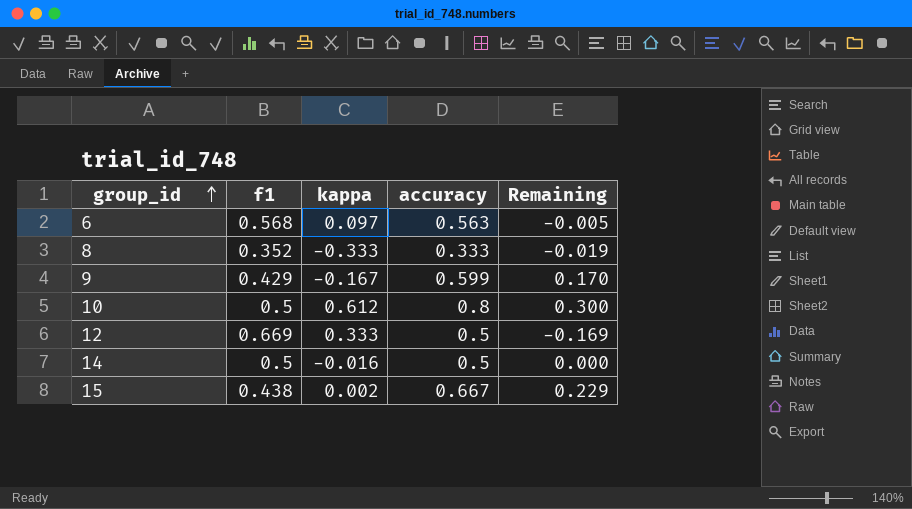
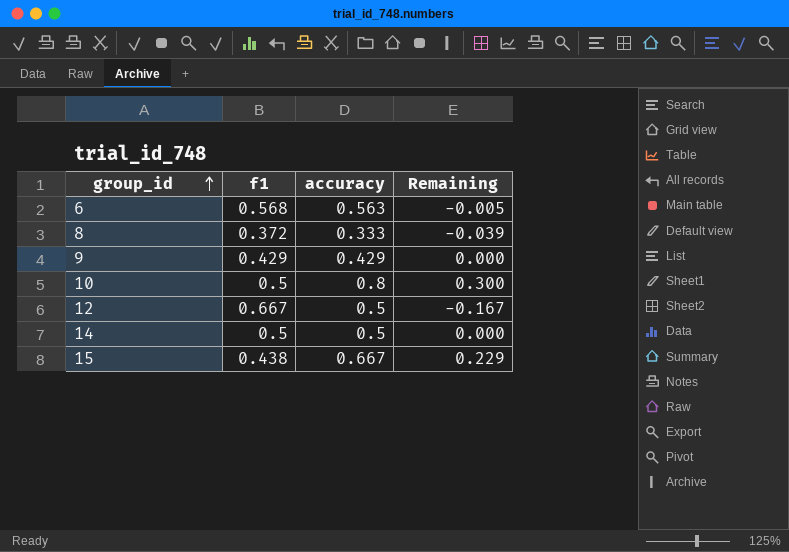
column kappa | position: 3 -> none
8 | f1: 0.352 -> 0.372
8 | Remaining: -0.019 -> -0.039
9 | accuracy: 0.599 -> 0.429
9 | Remaining: 0.170 -> 0.000
12 | f1: 0.669 -> 0.667
12 | Remaining: -0.169 -> -0.167

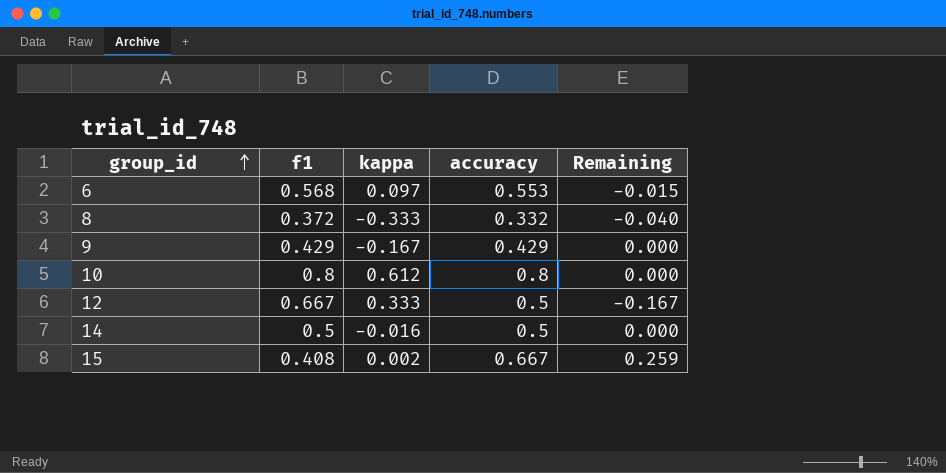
column kappa | position: none -> 3
6 | accuracy: 0.563 -> 0.553
6 | Remaining: -0.005 -> -0.015
8 | accuracy: 0.333 -> 0.332
8 | Remaining: -0.039 -> -0.040
10 | f1: 0.5 -> 0.8
10 | Remaining: 0.300 -> 0.000
15 | f1: 0.438 -> 0.408
15 | Remaining: 0.229 -> 0.259

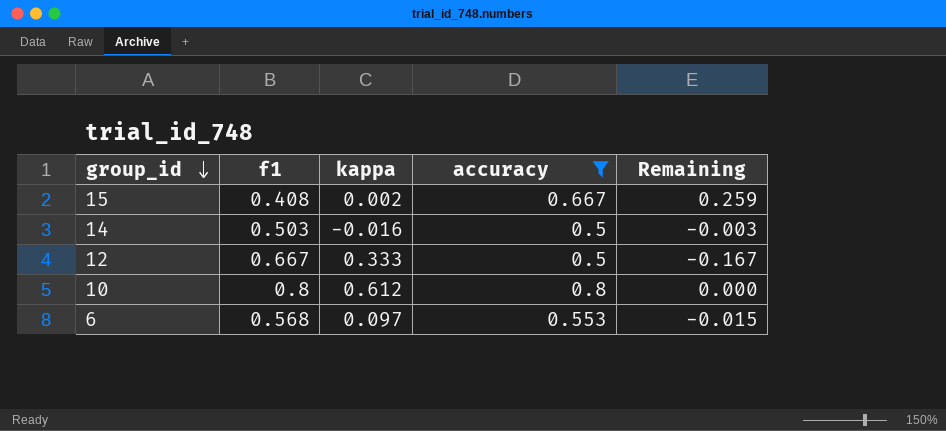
filter: none -> accuracy >= 0.5
row order: group_id ascending -> group_id descending
14 | f1: 0.5 -> 0.503
14 | Remaining: 0.000 -> -0.003

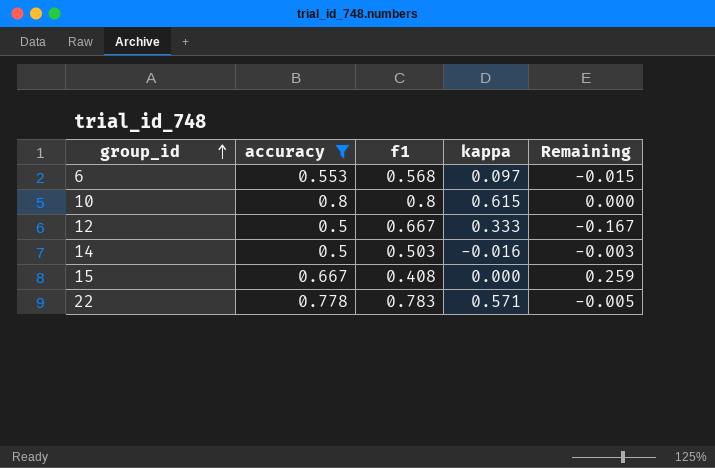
row order: group_id descending -> group_id ascending
column accuracy | position: 4 -> 2
10 | kappa: 0.612 -> 0.615
15 | kappa: 0.002 -> 0.000
row 22: none -> 0.778 | 0.783 | 0.571 | -0.005

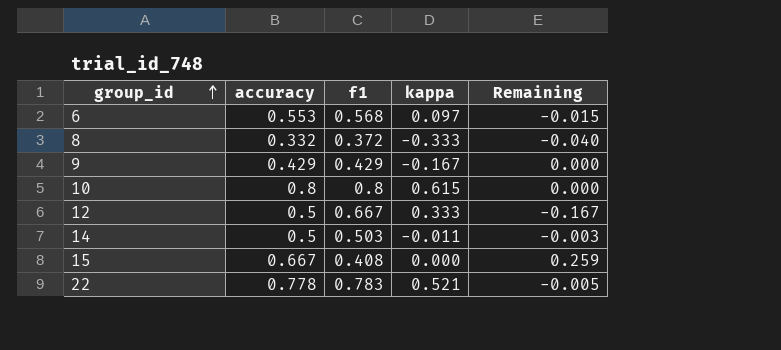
filter: accuracy >= 0.5 -> none
14 | kappa: -0.016 -> -0.011
22 | kappa: 0.571 -> 0.521

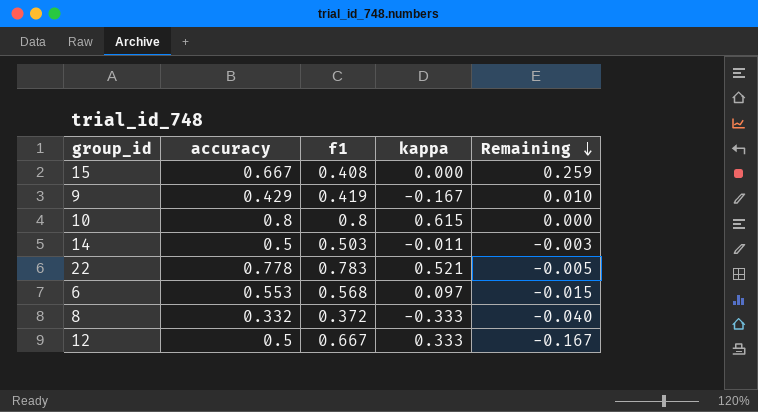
row order: group_id ascending -> Remaining descending
9 | f1: 0.429 -> 0.419
9 | Remaining: 0.000 -> 0.010

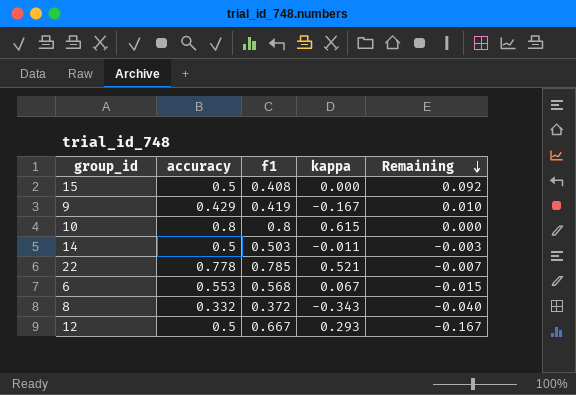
15 | accuracy: 0.667 -> 0.5
15 | Remaining: 0.259 -> 0.092
22 | f1: 0.783 -> 0.785
22 | Remaining: -0.005 -> -0.007
6 | kappa: 0.097 -> 0.067
8 | kappa: -0.333 -> -0.343
12 | kappa: 0.333 -> 0.293

